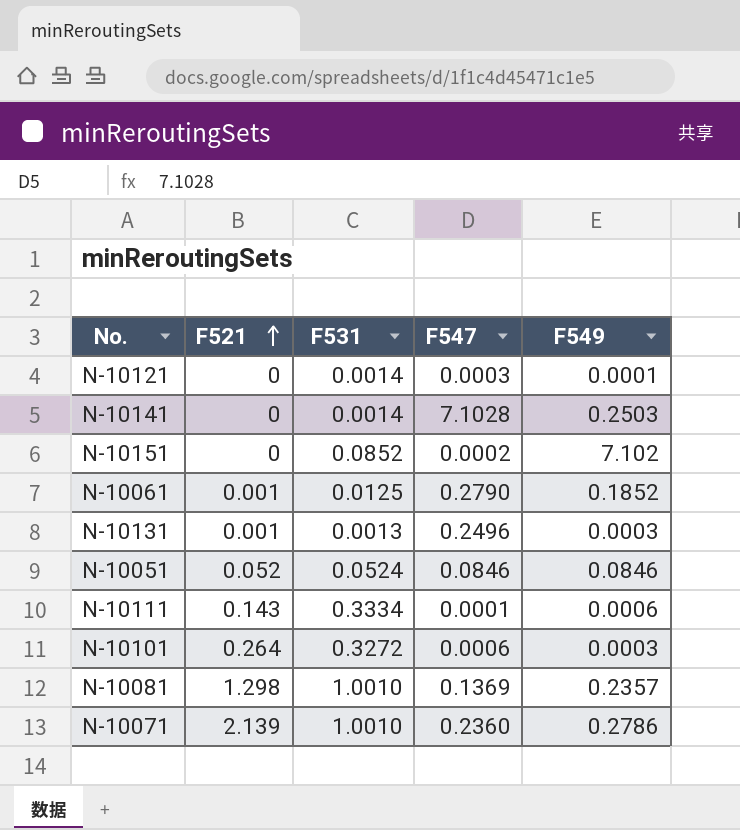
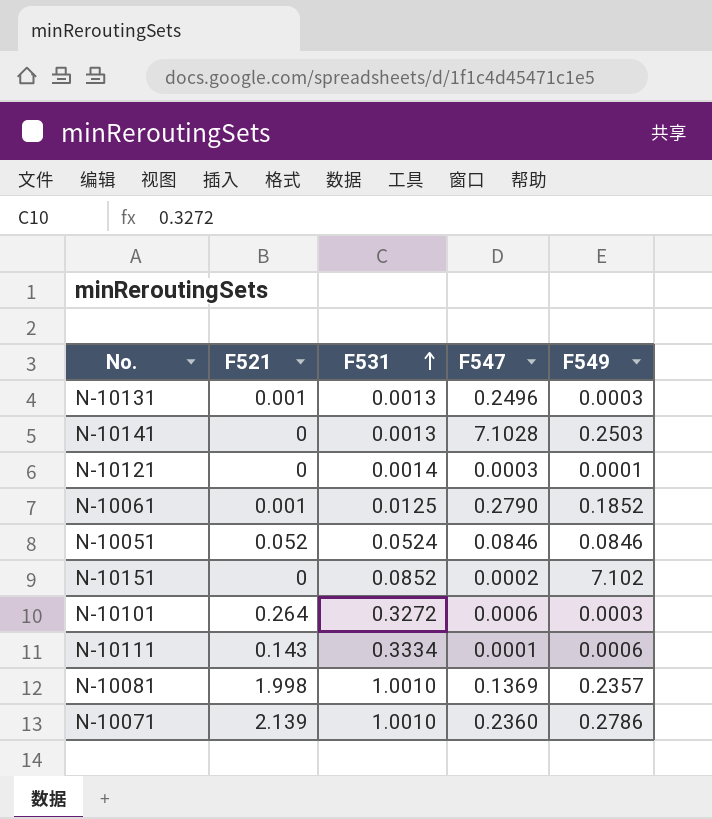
row order: F521 ascending -> F531 ascending
N-10141 | F531: 0.0014 -> 0.0013
N-10081 | F521: 1.298 -> 1.998

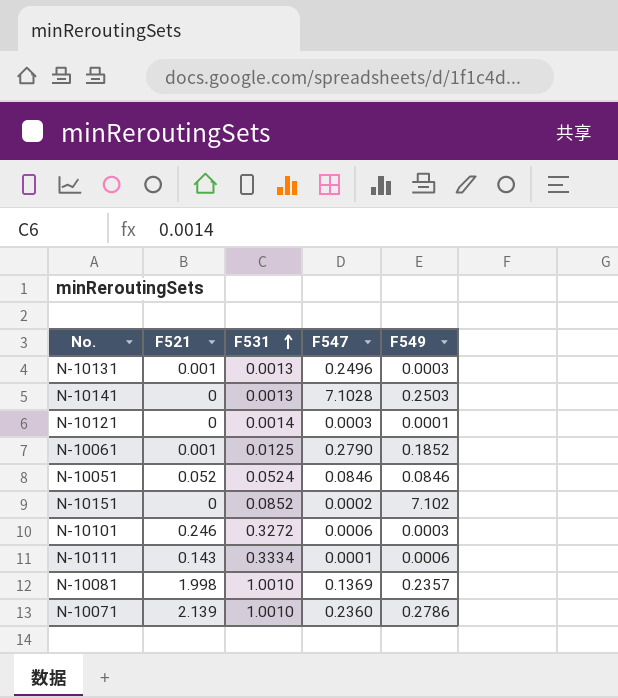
N-10101 | F521: 0.264 -> 0.246

